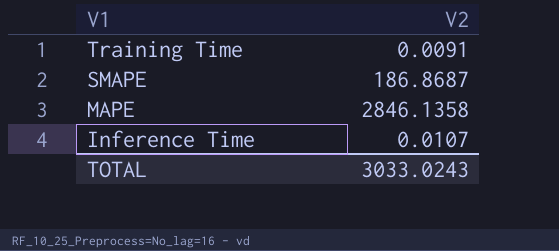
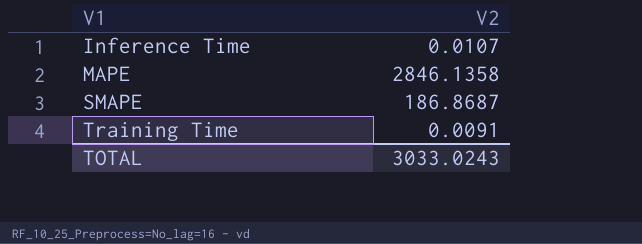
row order: V1 descending -> V1 ascending

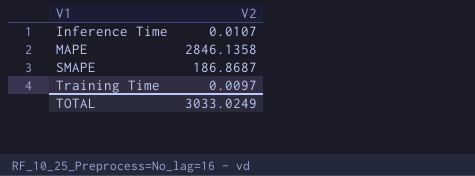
Training Time | V2: 0.0091 -> 0.0097
TOTAL | V2: 3033.0243 -> 3033.0249

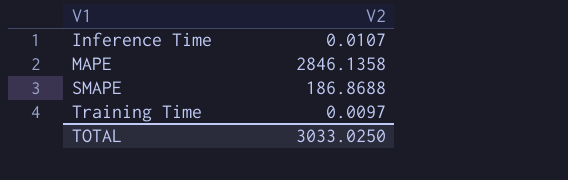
SMAPE | V2: 186.8687 -> 186.8688
TOTAL | V2: 3033.0249 -> 3033.0250

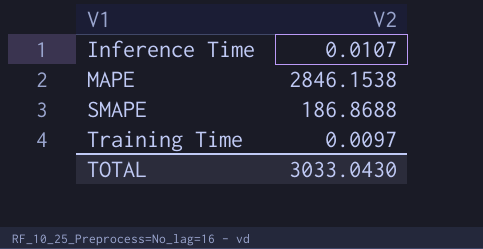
MAPE | V2: 2846.1358 -> 2846.1538
TOTAL | V2: 3033.0250 -> 3033.0430

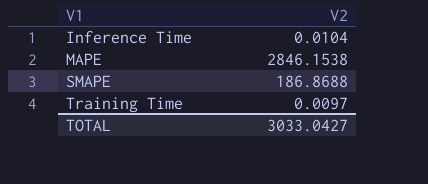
Inference Time | V2: 0.0107 -> 0.0104
TOTAL | V2: 3033.0430 -> 3033.0427

